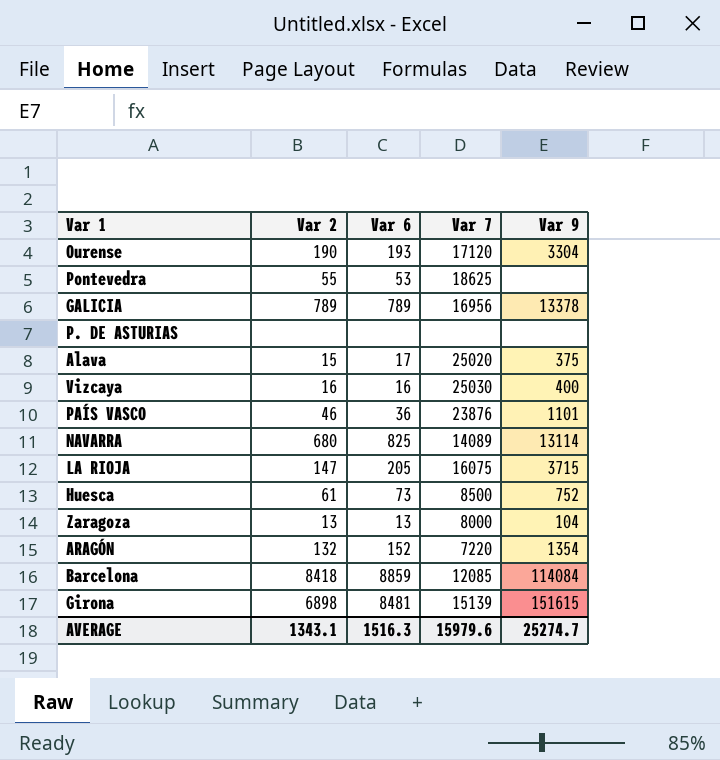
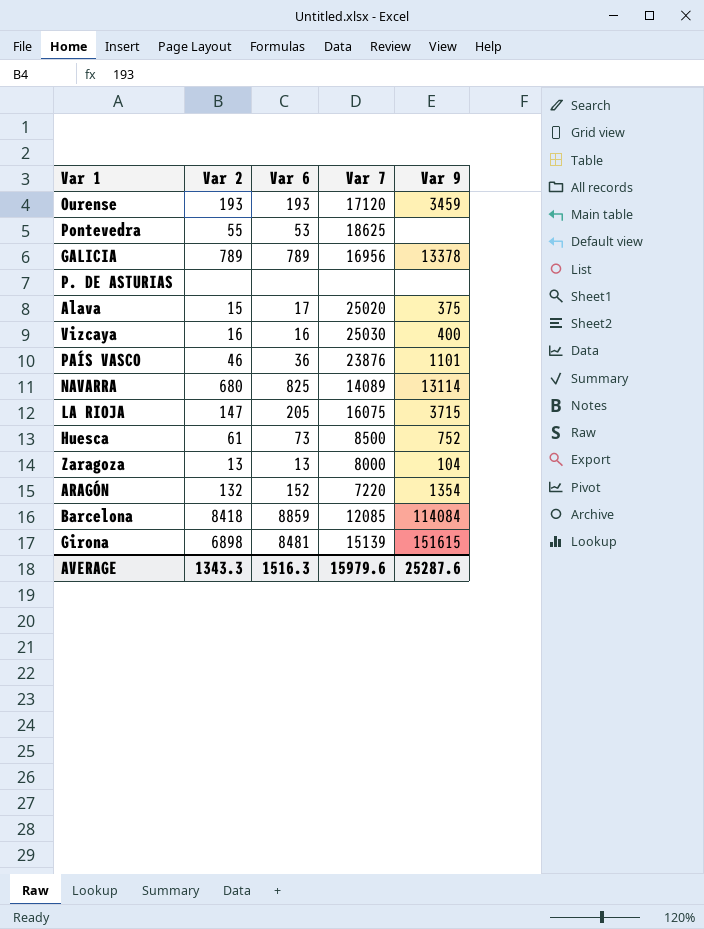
Ourense | Var 2: 190 -> 193
Ourense | Var 9: 3304 -> 3459
AVERAGE | Var 2: 1343.1 -> 1343.3
AVERAGE | Var 9: 25274.7 -> 25287.6

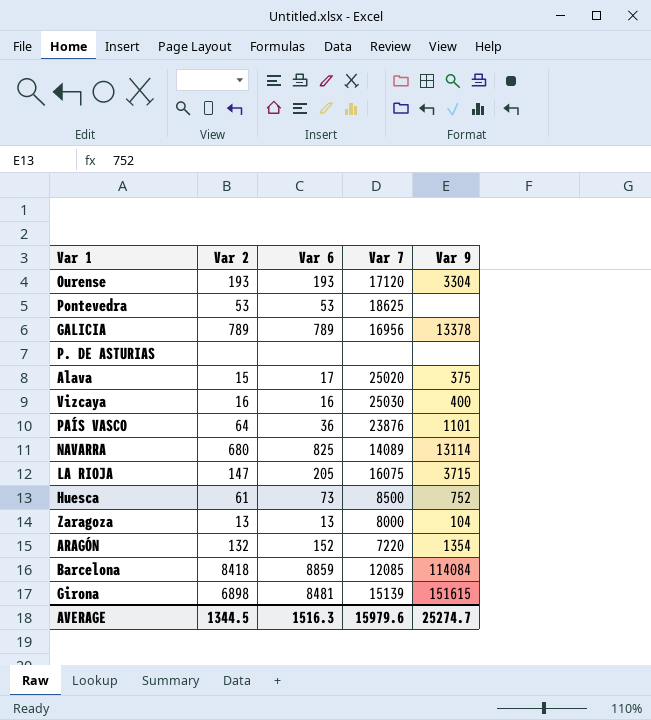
Ourense | Var 9: 3459 -> 3304
Pontevedra | Var 2: 55 -> 53
PAÍS VASCO | Var 2: 46 -> 64
AVERAGE | Var 2: 1343.3 -> 1344.5
AVERAGE | Var 9: 25287.6 -> 25274.7

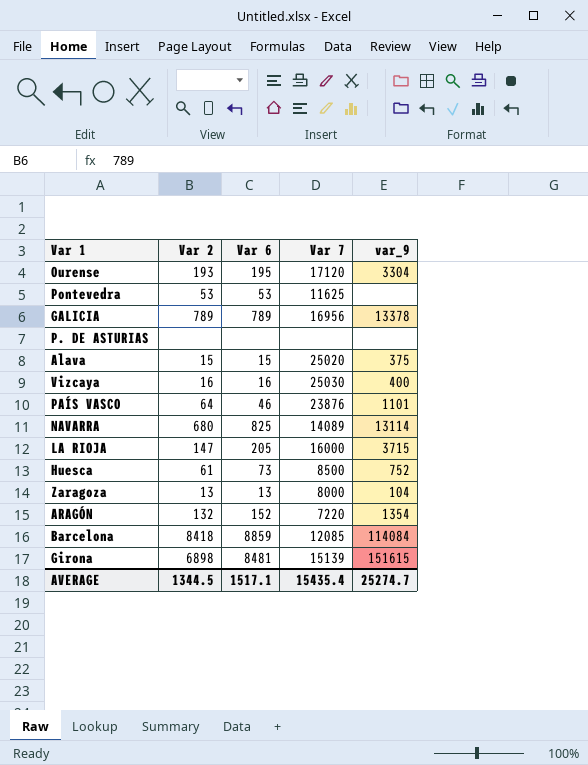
column name: Var 9 -> var_9
Ourense | Var 6: 193 -> 195
Pontevedra | Var 7: 18625 -> 11625
Alava | Var 6: 17 -> 15
PAÍS VASCO | Var 6: 36 -> 46
LA RIOJA | Var 7: 16075 -> 16000
AVERAGE | Var 6: 1516.3 -> 1517.1
AVERAGE | Var 7: 15979.6 -> 15435.4

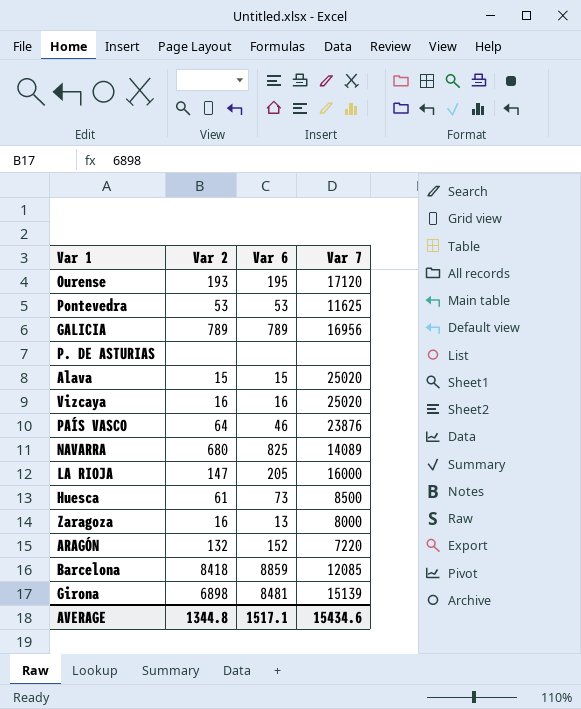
column var_9 | position: 5 -> none
Vizcaya | Var 7: 25030 -> 25020
Zaragoza | Var 2: 13 -> 16
AVERAGE | Var 2: 1344.5 -> 1344.8
AVERAGE | Var 7: 15435.4 -> 15434.6

